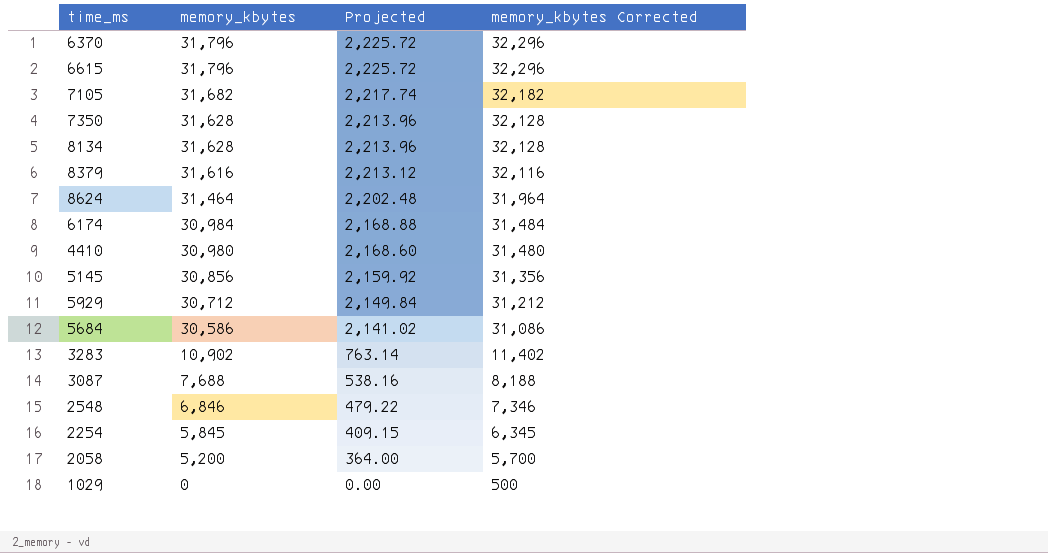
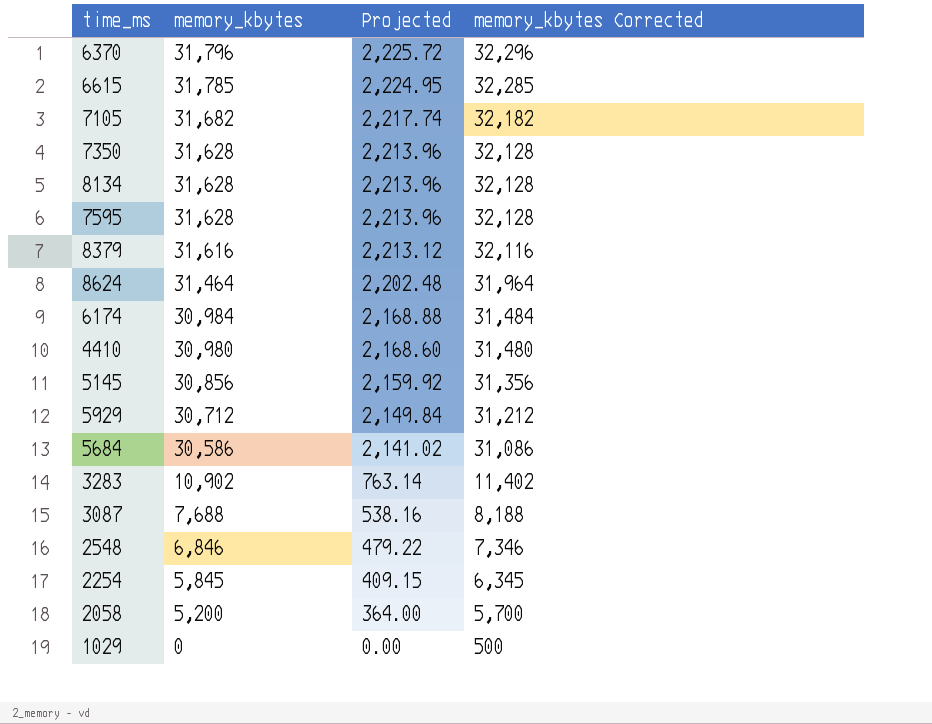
6615 | memory_kbytes: 31,796 -> 31,785
6615 | Projected: 2,225.72 -> 2,224.95
6615 | memory_kbytes Corrected: 32,296 -> 32,285
row 7595: none -> 31,628 | 2,213.96 | 32,128

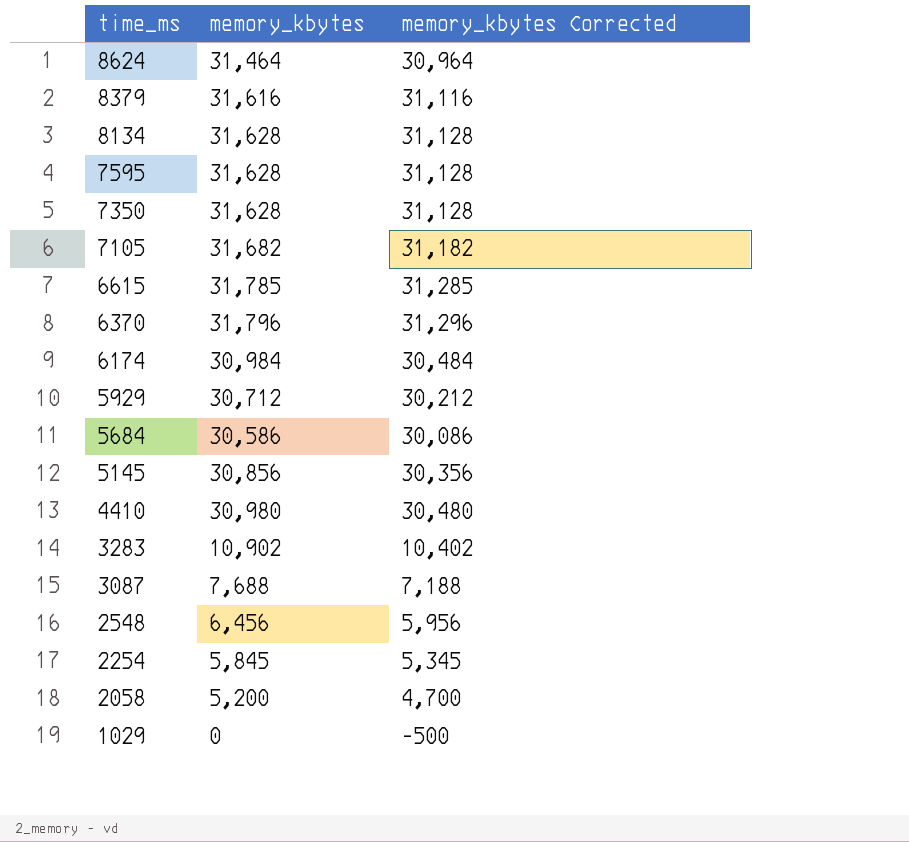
row order: memory_kbytes descending -> time_ms descending
column Projected | formula: [memory_kbytes] * 0.07 -> none
column memory_kbytes Corrected | formula: [memory_kbytes] + 500 -> [memory_kbytes] - 500
2548 | memory_kbytes: 6,846 -> 6,456

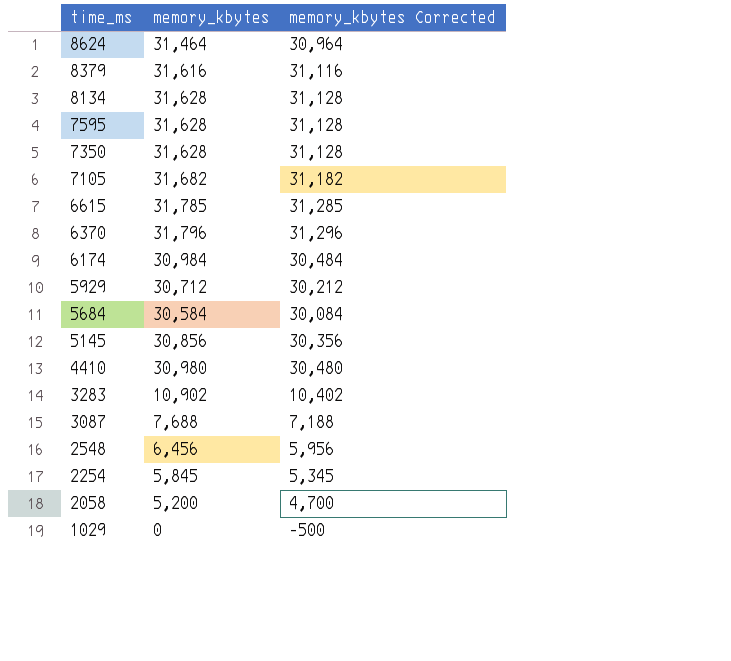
5684 | memory_kbytes: 30,586 -> 30,584
5684 | memory_kbytes Corrected: 30,086 -> 30,084

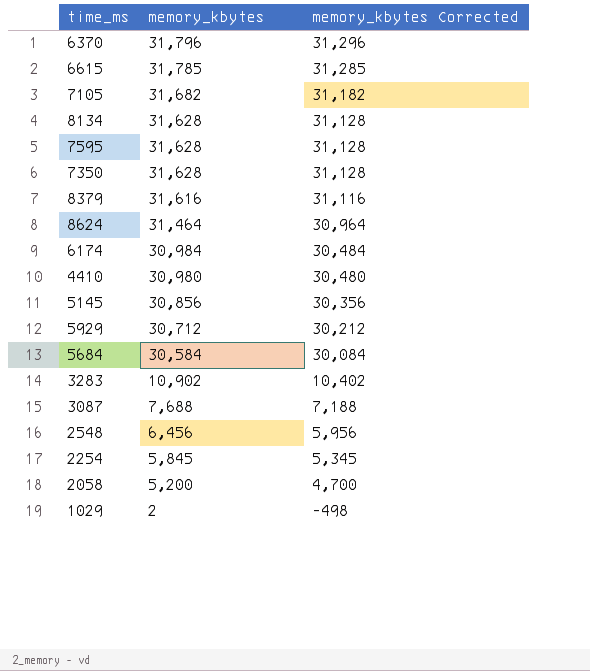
row order: time_ms descending -> memory_kbytes descending
1029 | memory_kbytes: 0 -> 2
1029 | memory_kbytes Corrected: -500 -> -498

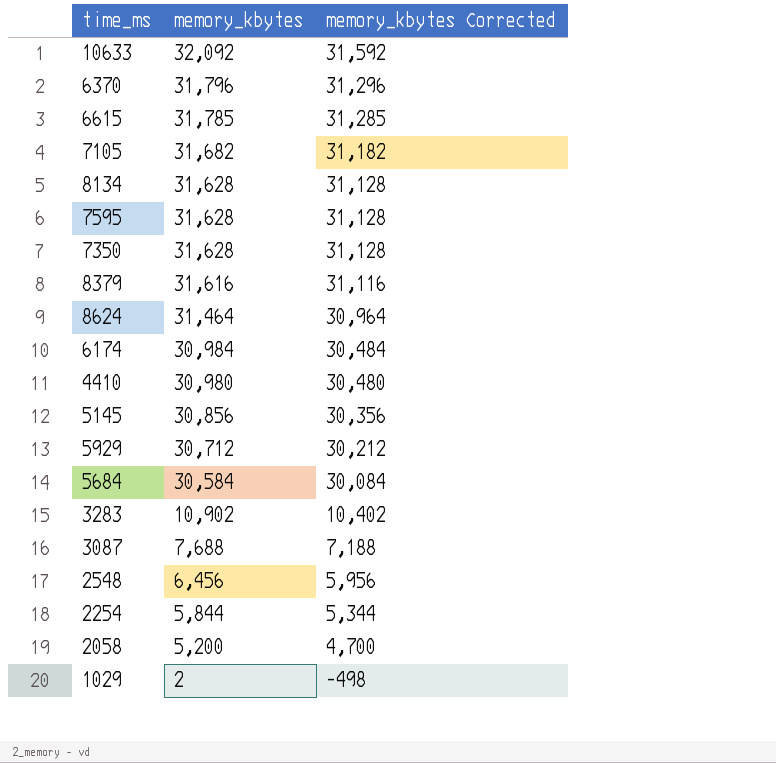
row 10633: none -> 32,092 | 31,592
2254 | memory_kbytes: 5,845 -> 5,844
2254 | memory_kbytes Corrected: 5,345 -> 5,344

